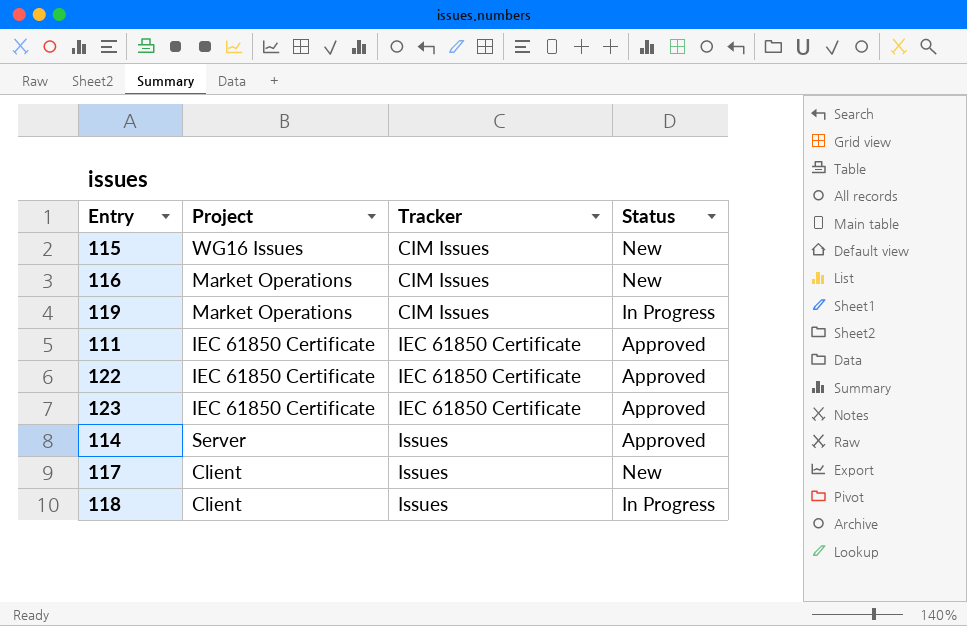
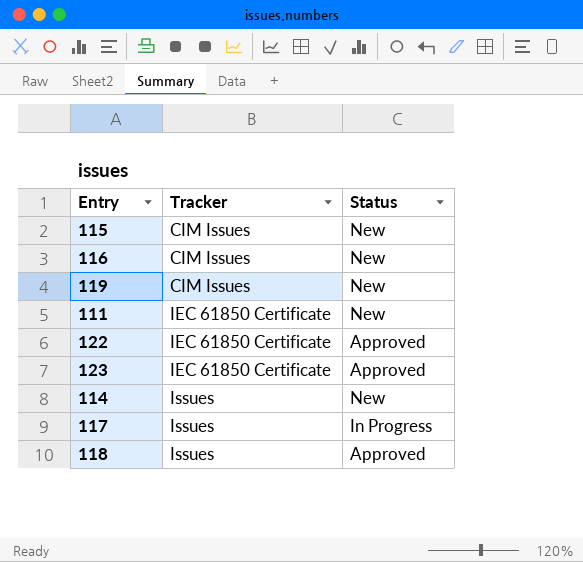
column Project | position: 2 -> none
119 | Status: In Progress -> New
111 | Status: Approved -> New
114 | Status: Approved -> New
117 | Status: New -> In Progress
118 | Status: In Progress -> Approved

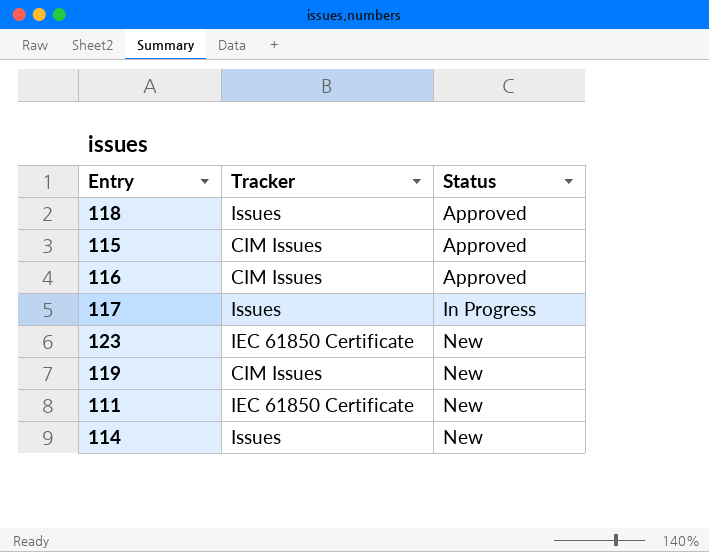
row order: Tracker ascending -> Status ascending
row 122: IEC 61850 Certificate | Approved -> none
115 | Status: New -> Approved
116 | Status: New -> Approved
123 | Status: Approved -> New

